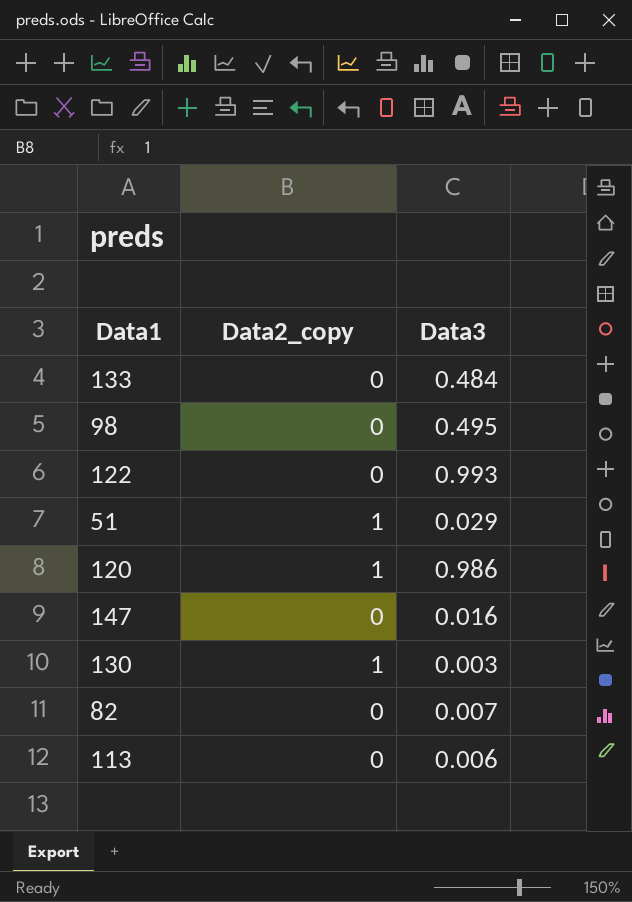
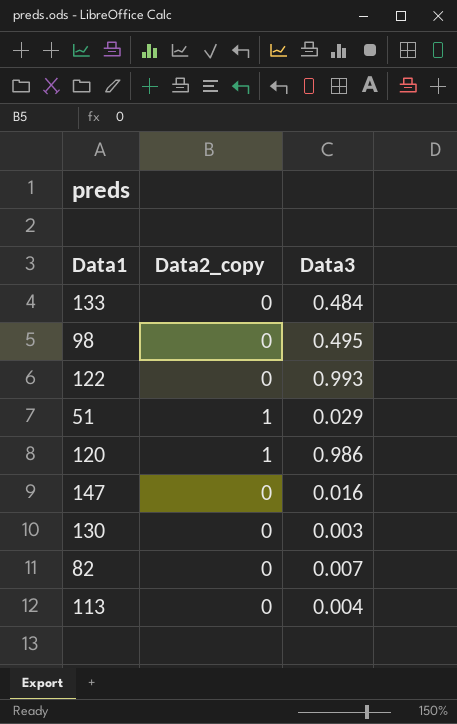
130 | Data2_copy: 1 -> 0
113 | Data3: 0.006 -> 0.004

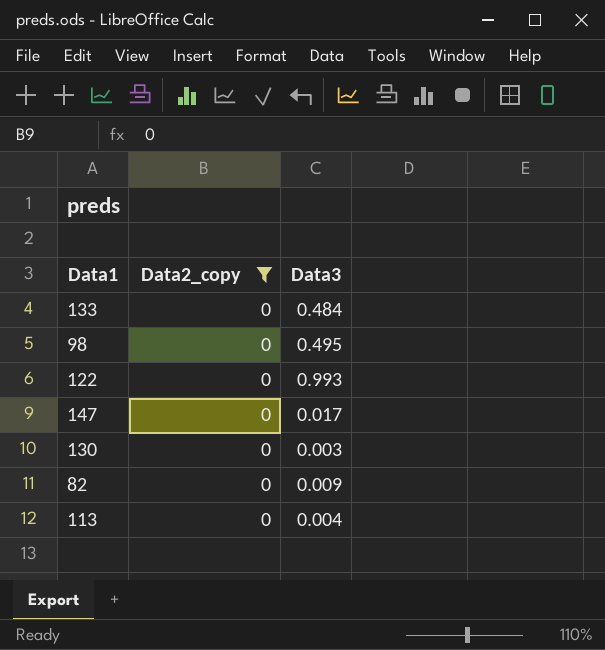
filter: none -> Data2_copy = 0
147 | Data3: 0.016 -> 0.017
82 | Data3: 0.007 -> 0.009

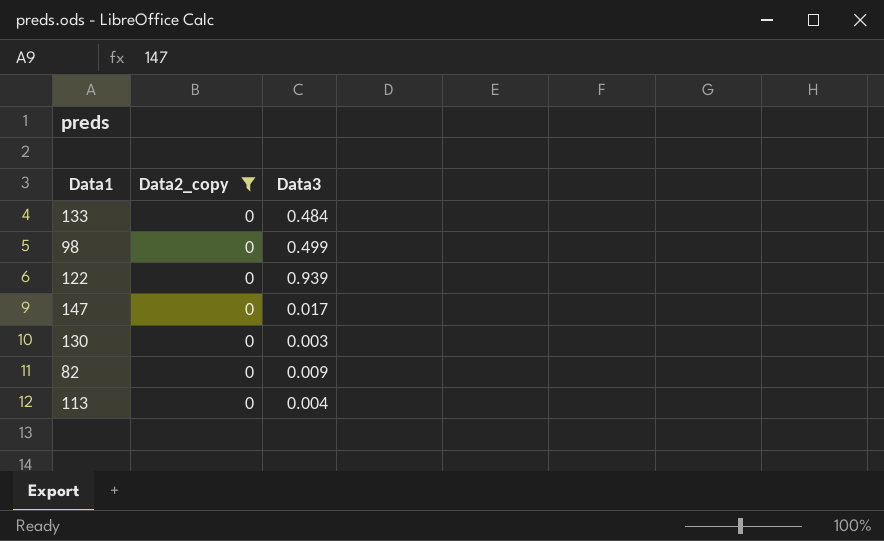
98 | Data3: 0.495 -> 0.499
122 | Data3: 0.993 -> 0.939

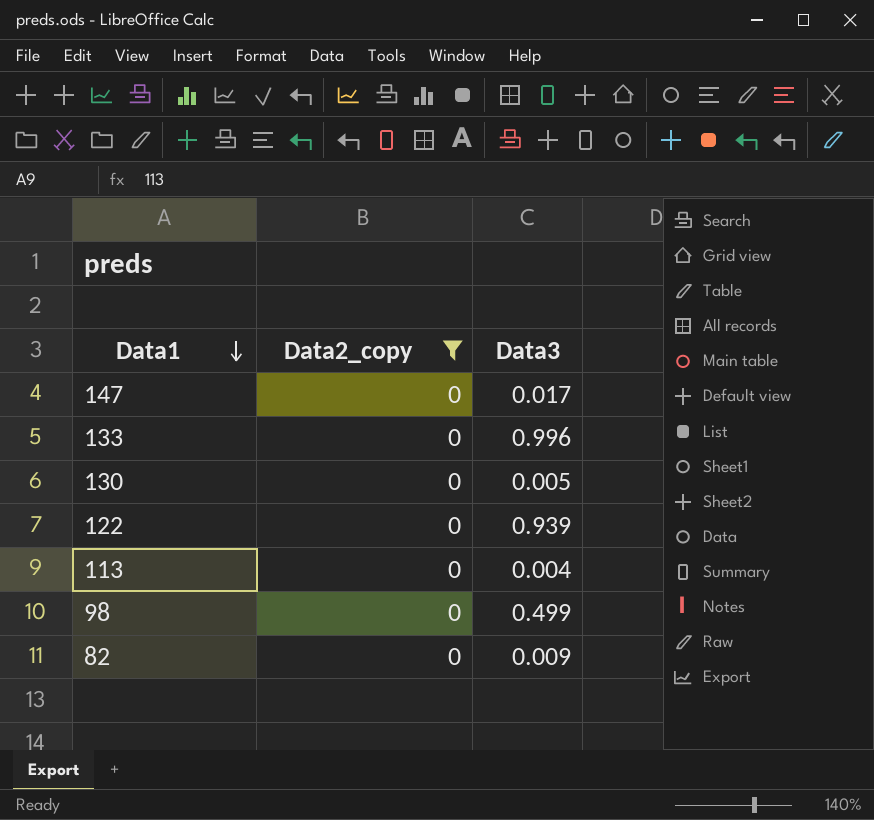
row order: none -> Data1 descending
133 | Data3: 0.484 -> 0.996
130 | Data3: 0.003 -> 0.005

